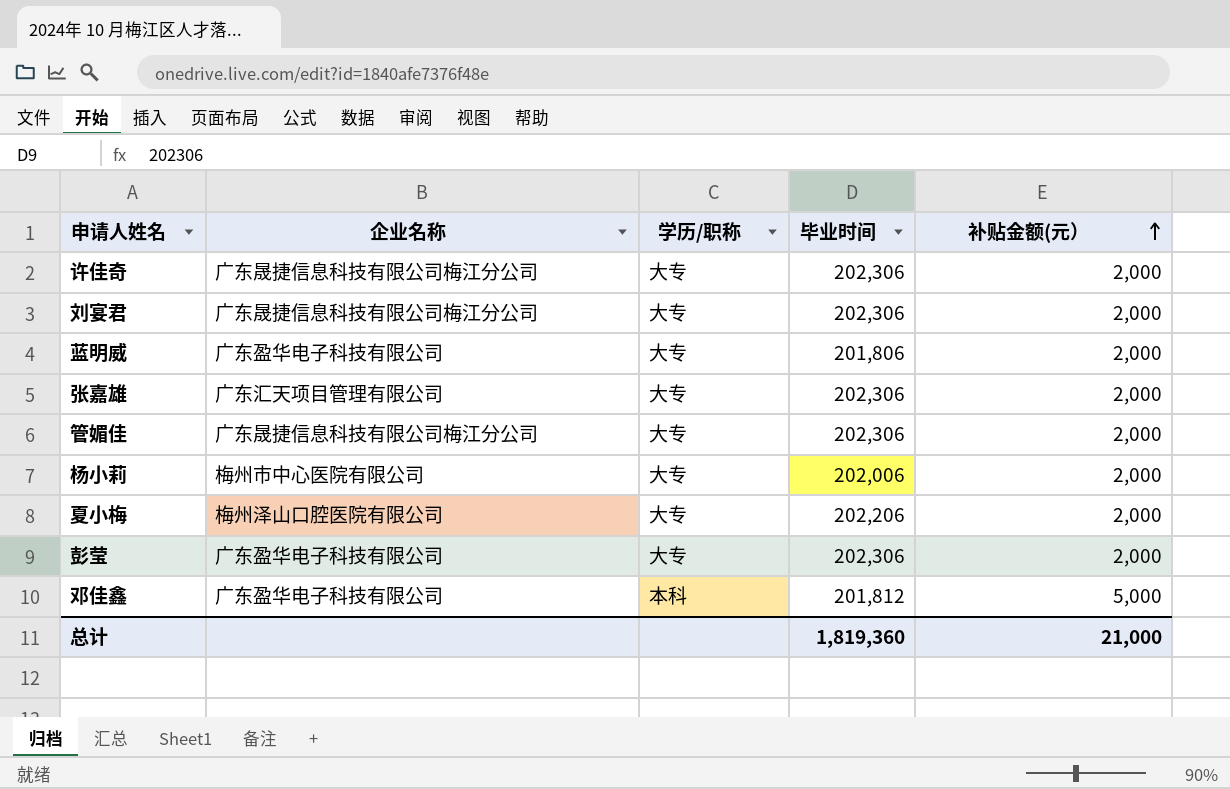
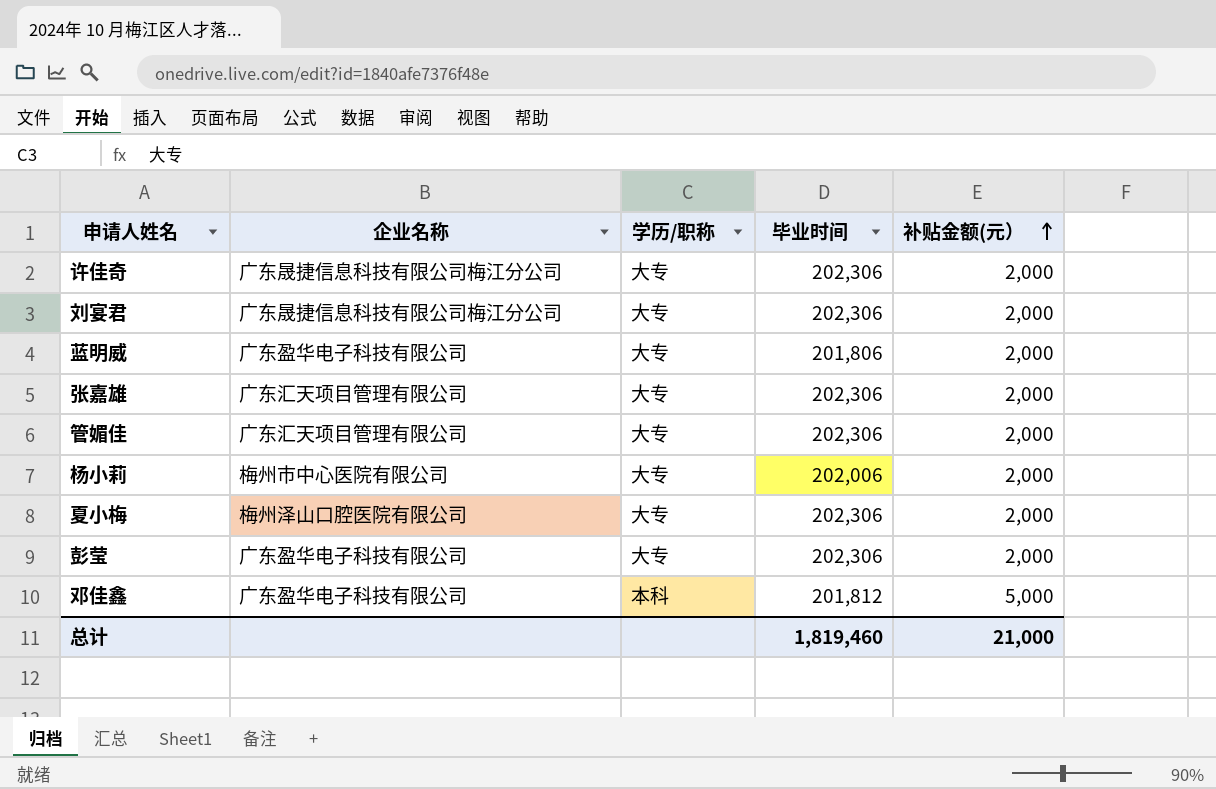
管媚佳 | 企业名称: 广东晟捷信息科技有限公司梅江分公司 -> 广东汇天项目管理有限公司
夏小梅 | 毕业时间: 202,206 -> 202,306
总计 | 毕业时间: 1,819,360 -> 1,819,460

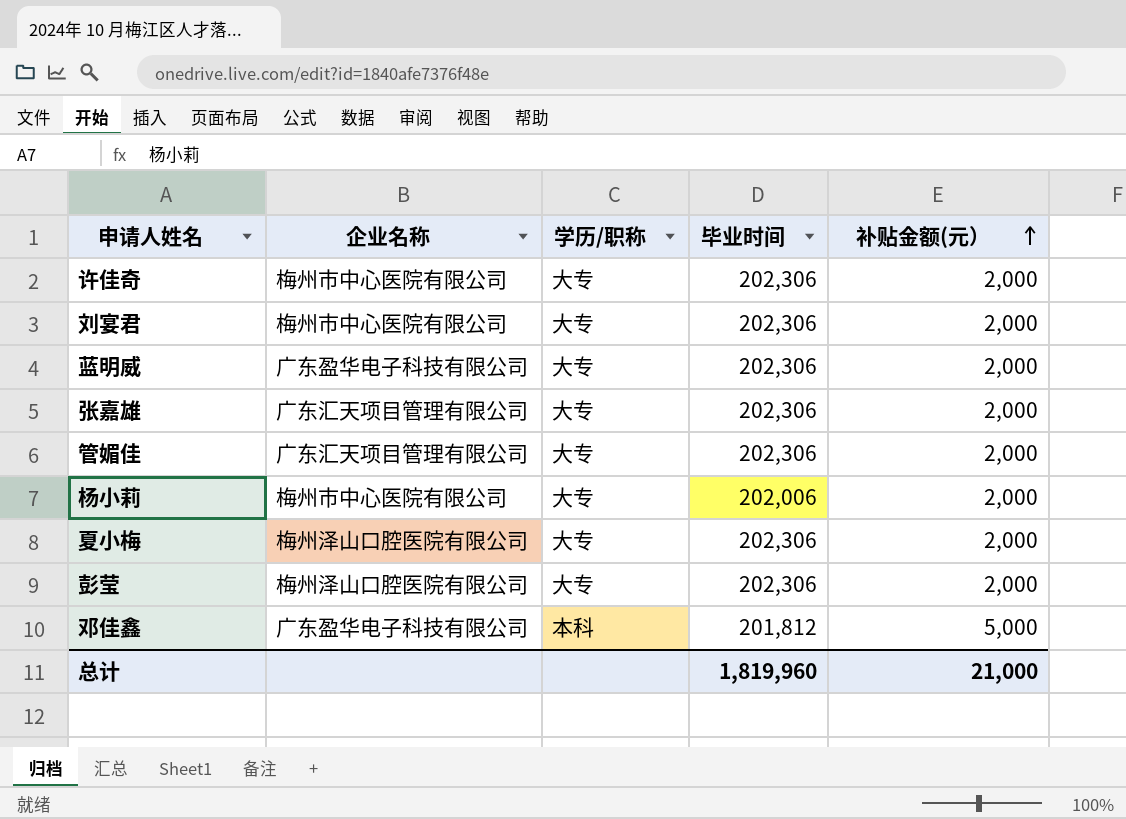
许佳奇 | 企业名称: 广东晟捷信息科技有限公司梅江分公司 -> 梅州市中心医院有限公司
刘宴君 | 企业名称: 广东晟捷信息科技有限公司梅江分公司 -> 梅州市中心医院有限公司
蓝明威 | 毕业时间: 201,806 -> 202,306
彭莹 | 企业名称: 广东盈华电子科技有限公司 -> 梅州泽山口腔医院有限公司
总计 | 毕业时间: 1,819,460 -> 1,819,960

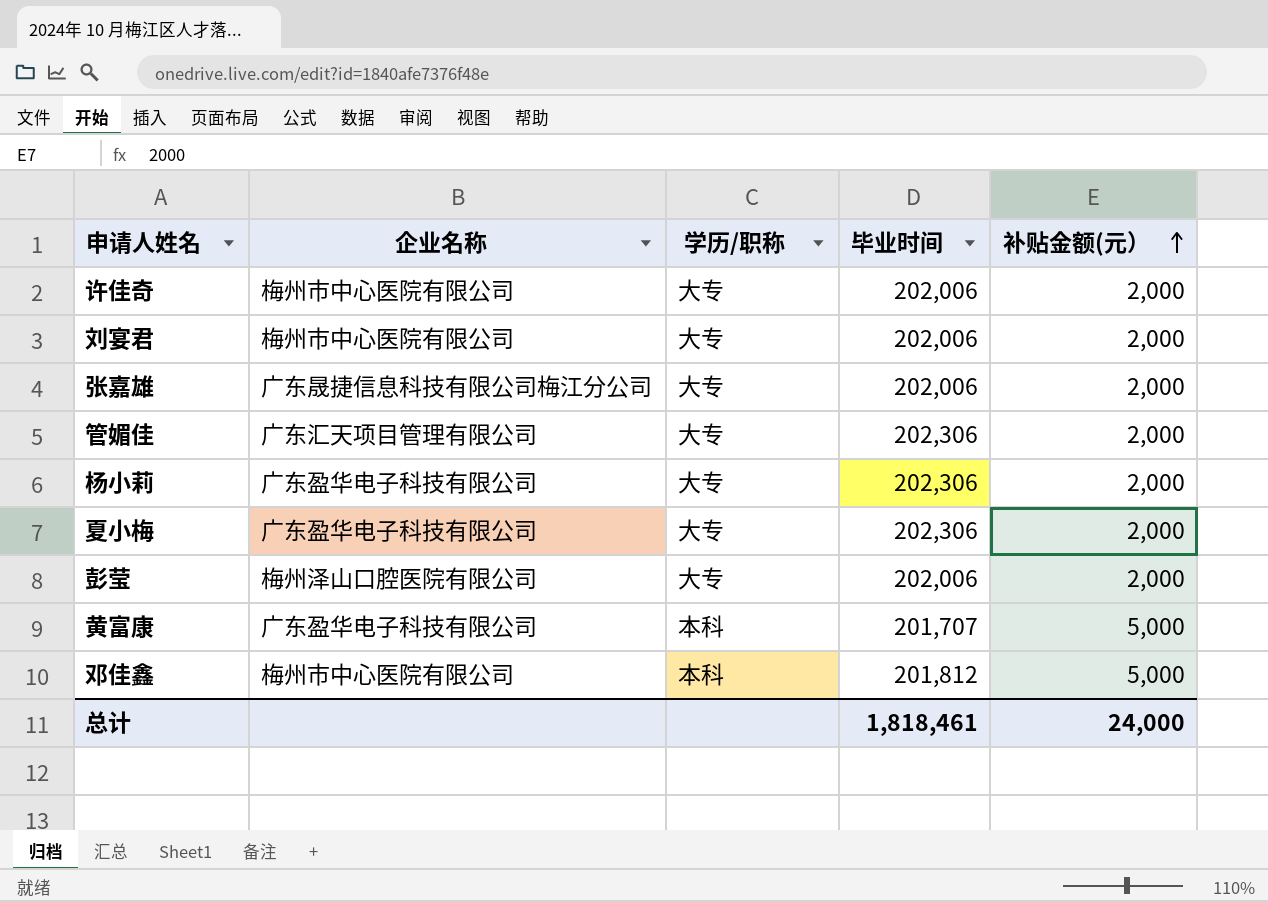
row 蓝明威: 广东盈华电子科技有限公司 | 大专 | 202,306 | 2,000 -> none
许佳奇 | 毕业时间: 202,306 -> 202,006
刘宴君 | 毕业时间: 202,306 -> 202,006
张嘉雄 | 企业名称: 广东汇天项目管理有限公司 -> 广东晟捷信息科技有限公司梅江分公司
张嘉雄 | 毕业时间: 202,306 -> 202,006
杨小莉 | 企业名称: 梅州市中心医院有限公司 -> 广东盈华电子科技有限公司
杨小莉 | 毕业时间: 202,006 -> 202,306
夏小梅 | 企业名称: 梅州泽山口腔医院有限公司 -> 广东盈华电子科技有限公司
彭莹 | 毕业时间: 202,306 -> 202,006
row 黄富康: none -> 广东盈华电子科技有限公司 | 本科 | 201,707 | 5,000
邓佳鑫 | 企业名称: 广东盈华电子科技有限公司 -> 梅州市中心医院有限公司
总计 | 毕业时间: 1,819,960 -> 1,818,461
总计 | 补贴金额(元）: 21,000 -> 24,000

